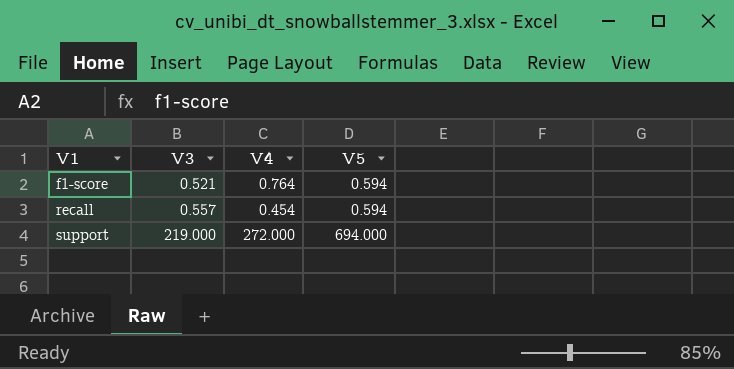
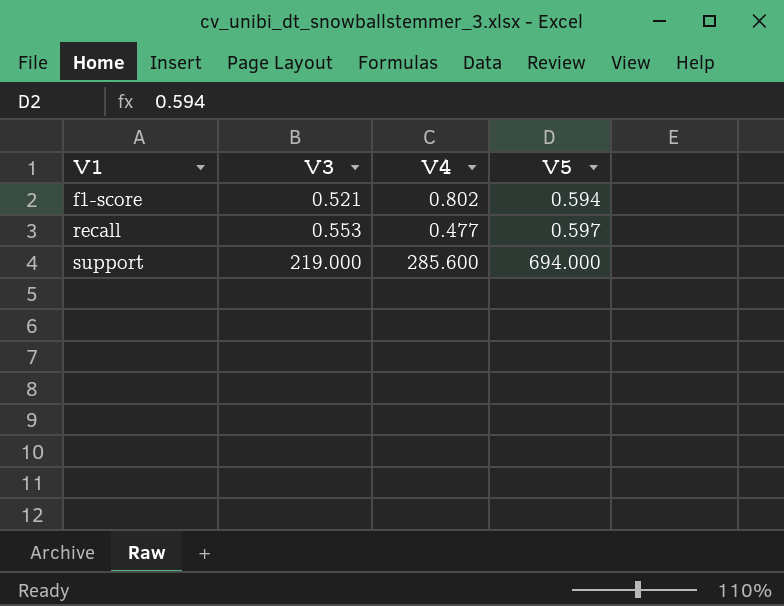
f1-score | V4: 0.764 -> 0.802
recall | V3: 0.557 -> 0.553
recall | V4: 0.454 -> 0.477
recall | V5: 0.594 -> 0.597
support | V4: 272.000 -> 285.600

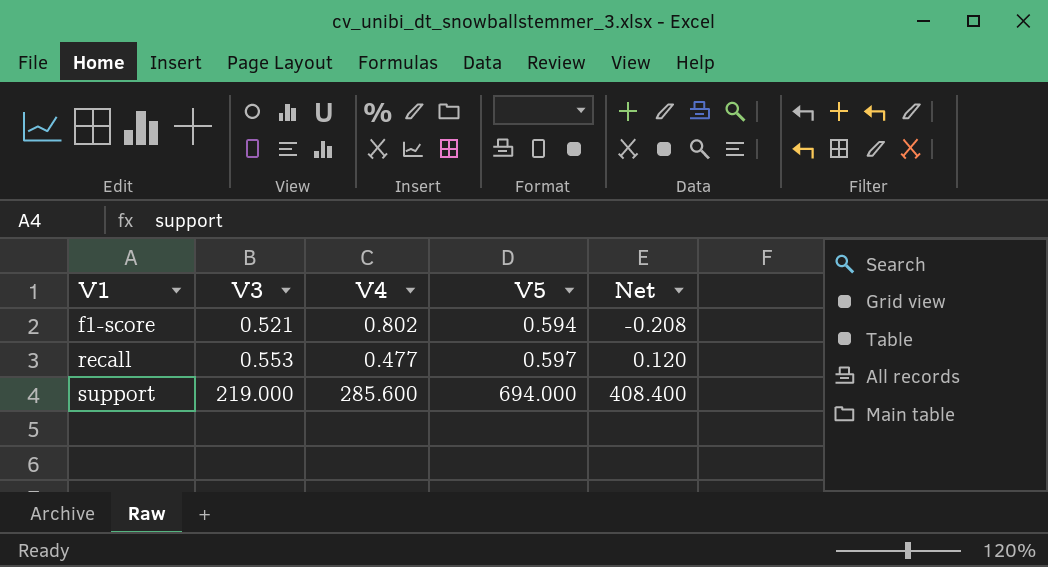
column Net | formula: none -> [V5] - [V4]

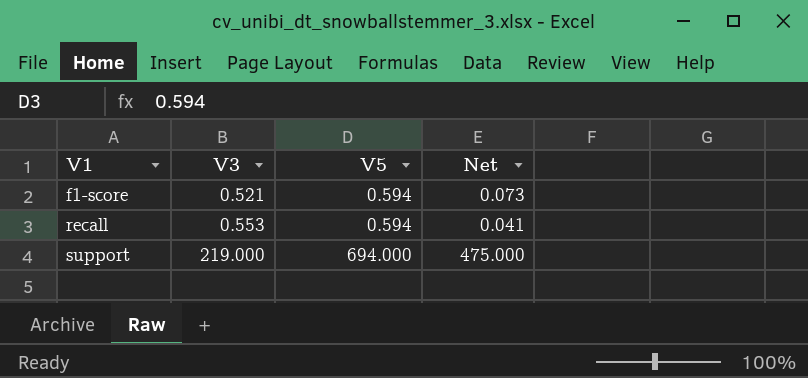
column V4 | position: 3 -> none
column Net | formula: [V5] - [V4] -> [V5] - [V3]
recall | V5: 0.597 -> 0.594

